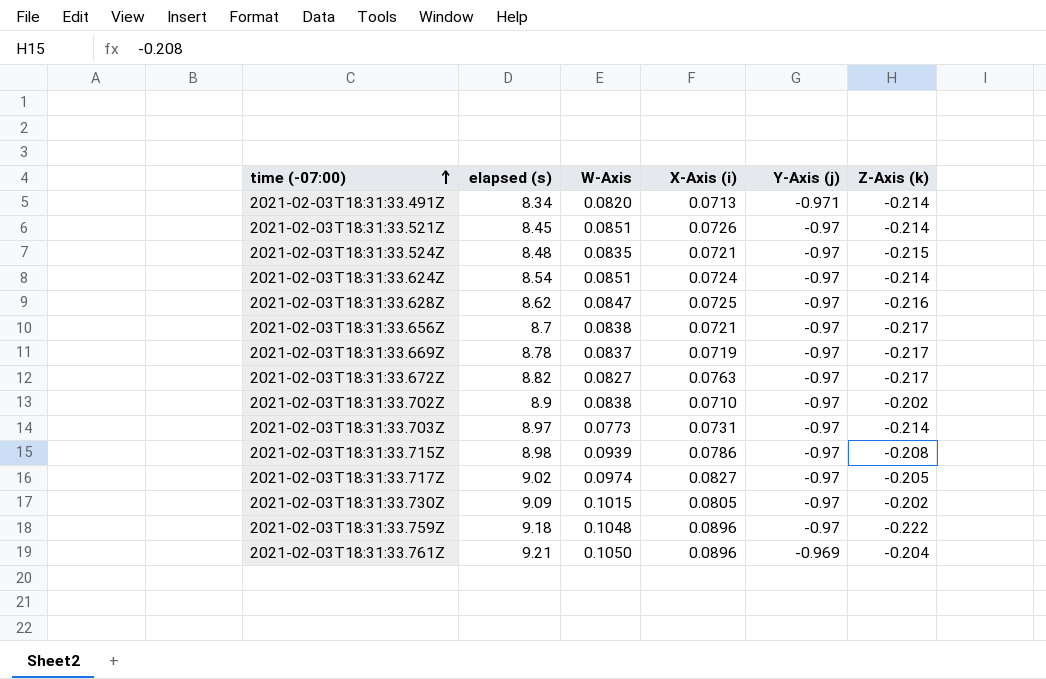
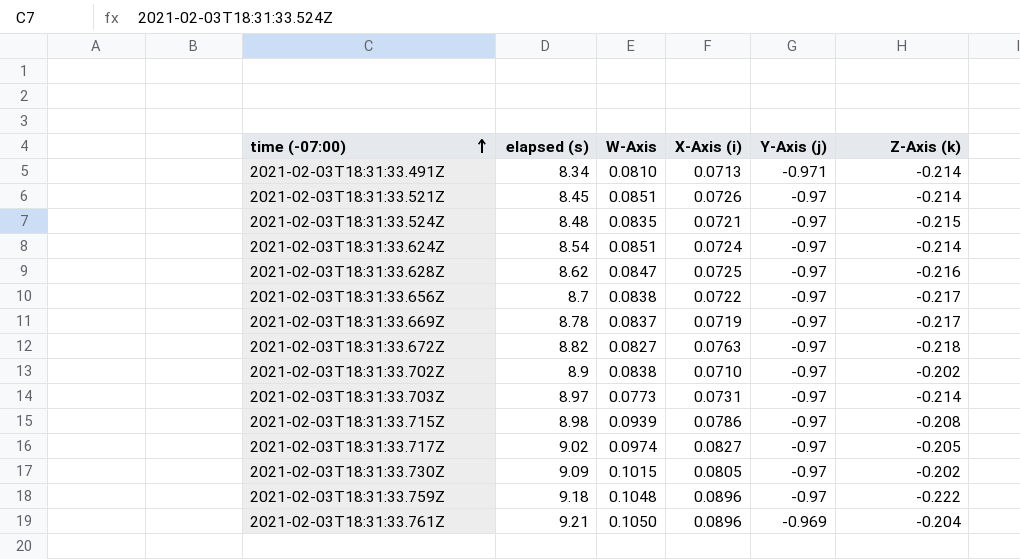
2021-02-03T18:31:33.491Z | W-Axis: 0.0820 -> 0.0810
2021-02-03T18:31:33.656Z | X-Axis (i): 0.0721 -> 0.0722
2021-02-03T18:31:33.672Z | Z-Axis (k): -0.217 -> -0.218

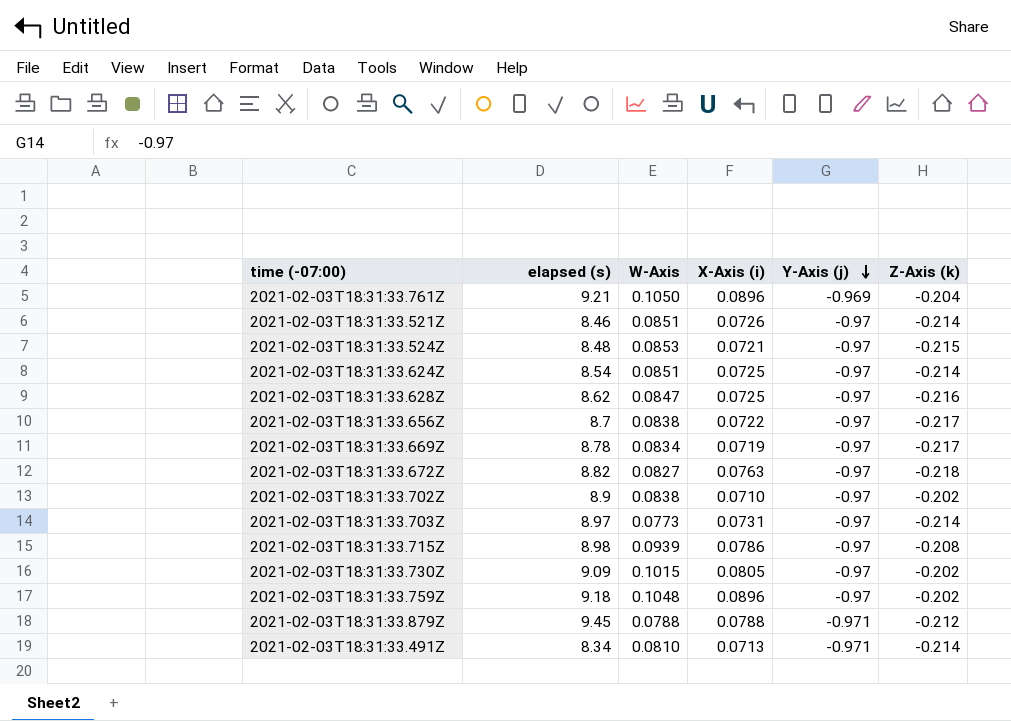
row order: time (-07:00) ascending -> Y-Axis (j) descending
row 2021-02-03T18:31:33.717Z: 9.02 | 0.0974 | 0.0827 | -0.97 | -0.205 -> none
2021-02-03T18:31:33.521Z | elapsed (s): 8.45 -> 8.46
2021-02-03T18:31:33.524Z | W-Axis: 0.0835 -> 0.0853
2021-02-03T18:31:33.624Z | X-Axis (i): 0.0724 -> 0.0725
2021-02-03T18:31:33.669Z | W-Axis: 0.0837 -> 0.0834
2021-02-03T18:31:33.759Z | Z-Axis (k): -0.222 -> -0.202
row 2021-02-03T18:31:33.879Z: none -> 9.45 | 0.0788 | 0.0788 | -0.971 | -0.212

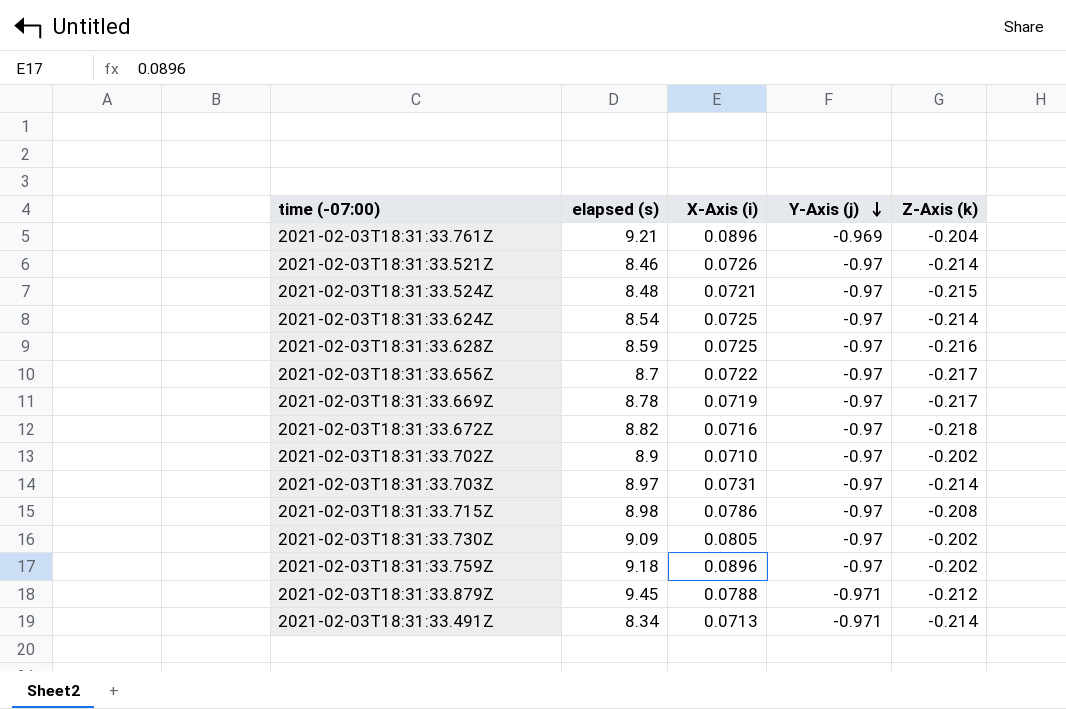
column W-Axis | position: 3 -> none
2021-02-03T18:31:33.628Z | elapsed (s): 8.62 -> 8.59
2021-02-03T18:31:33.672Z | X-Axis (i): 0.0763 -> 0.0716

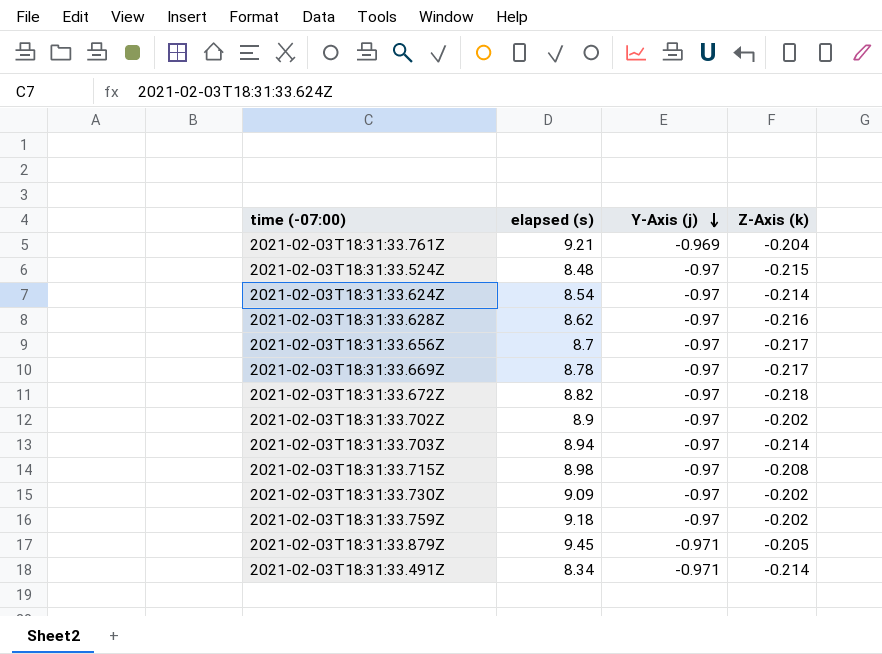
column X-Axis (i) | position: 3 -> none
row 2021-02-03T18:31:33.521Z: 8.46 | 0.0726 | -0.97 | -0.214 -> none
2021-02-03T18:31:33.628Z | elapsed (s): 8.59 -> 8.62
2021-02-03T18:31:33.703Z | elapsed (s): 8.97 -> 8.94
2021-02-03T18:31:33.879Z | Z-Axis (k): -0.212 -> -0.205

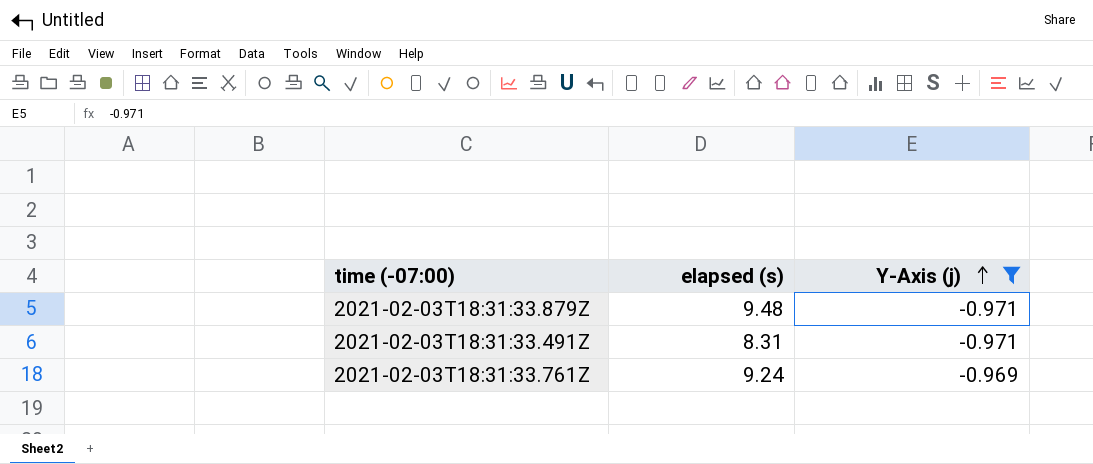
filter: none -> Y-Axis (j) != -0.97
row order: Y-Axis (j) descending -> Y-Axis (j) ascending
column Z-Axis (k) | position: 4 -> none
2021-02-03T18:31:33.879Z | elapsed (s): 9.45 -> 9.48
2021-02-03T18:31:33.491Z | elapsed (s): 8.34 -> 8.31
2021-02-03T18:31:33.761Z | elapsed (s): 9.21 -> 9.24

